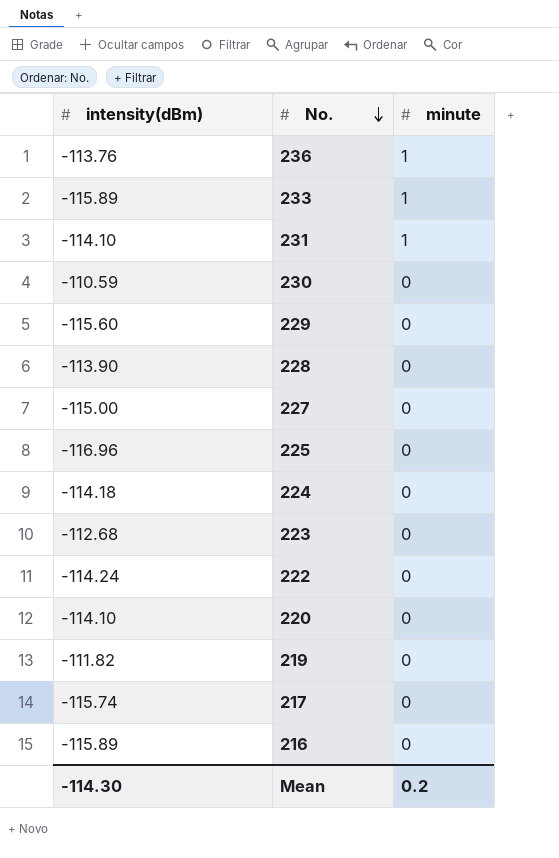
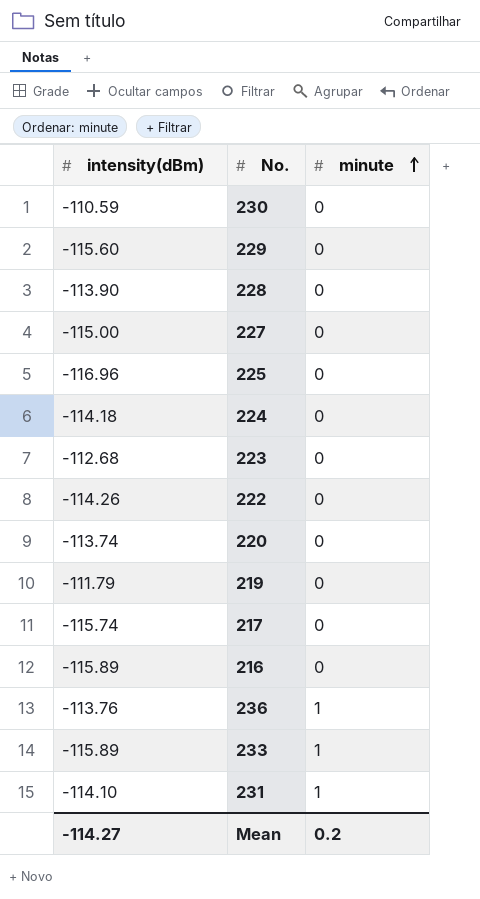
row order: No. descending -> minute ascending
222 | intensity(dBm): -114.24 -> -114.26
220 | intensity(dBm): -114.10 -> -113.74
219 | intensity(dBm): -111.82 -> -111.79
Mean | intensity(dBm): -114.30 -> -114.27

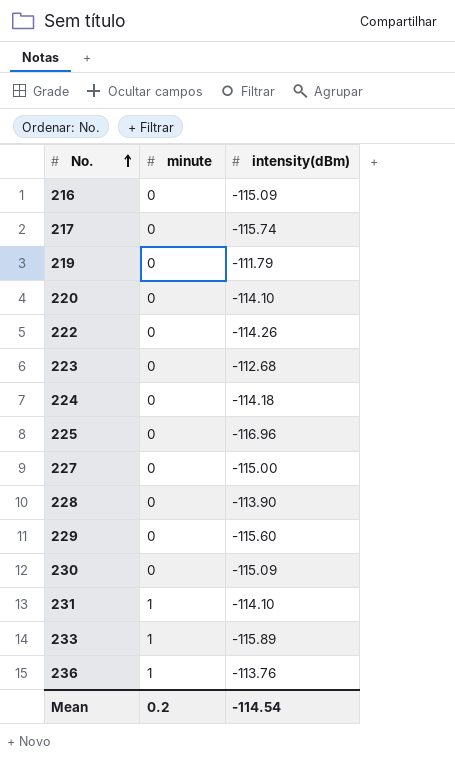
row order: minute ascending -> No. ascending
column intensity(dBm) | position: 1 -> 3
216 | intensity(dBm): -115.89 -> -115.09
220 | intensity(dBm): -113.74 -> -114.10
230 | intensity(dBm): -110.59 -> -115.09
Mean | intensity(dBm): -114.27 -> -114.54

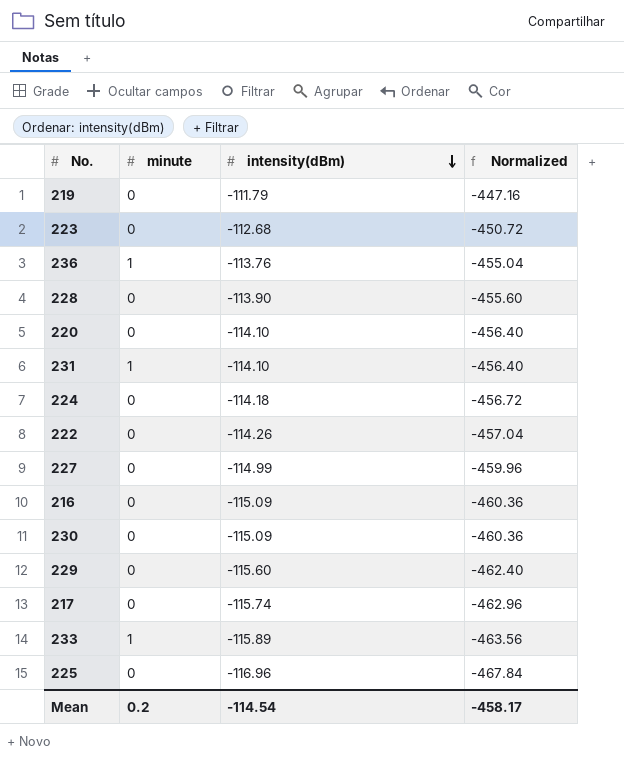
row order: No. ascending -> intensity(dBm) descending
column Normalized | formula: none -> [intensity(dBm)] * 4
227 | intensity(dBm): -115.00 -> -114.99

